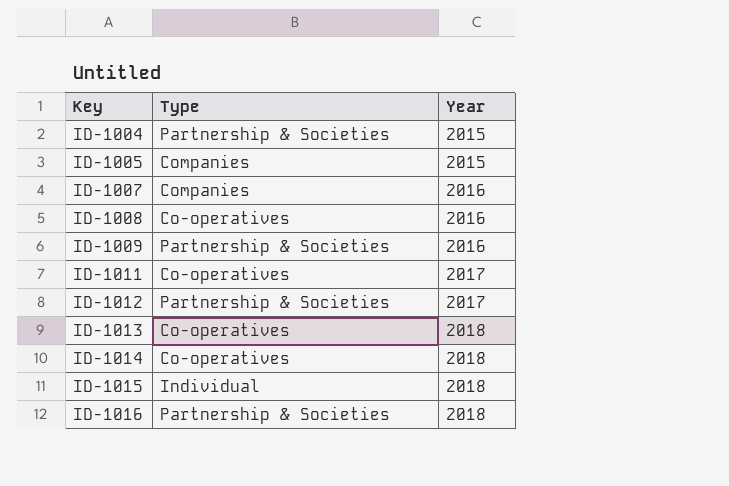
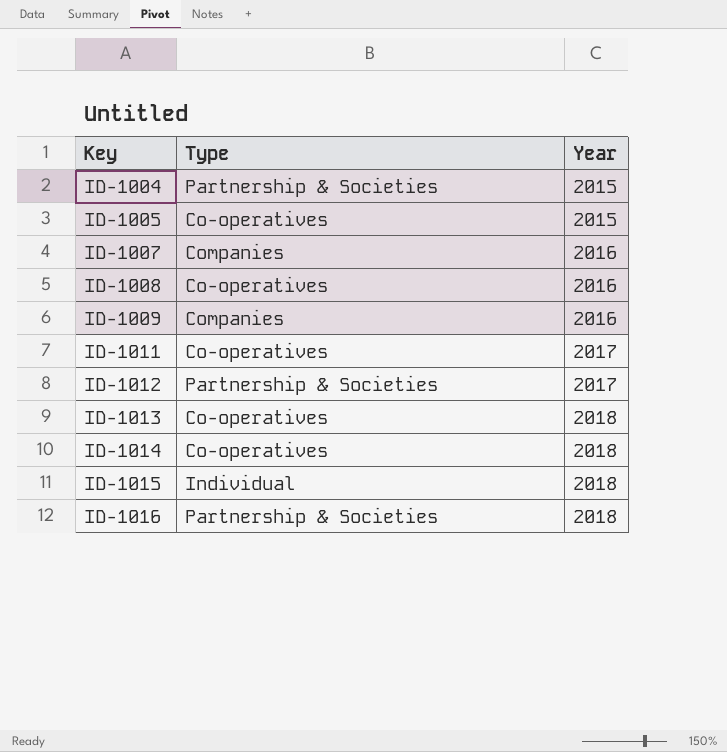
ID-1005 | Type: Companies -> Co-operatives
ID-1009 | Type: Partnership & Societies -> Companies

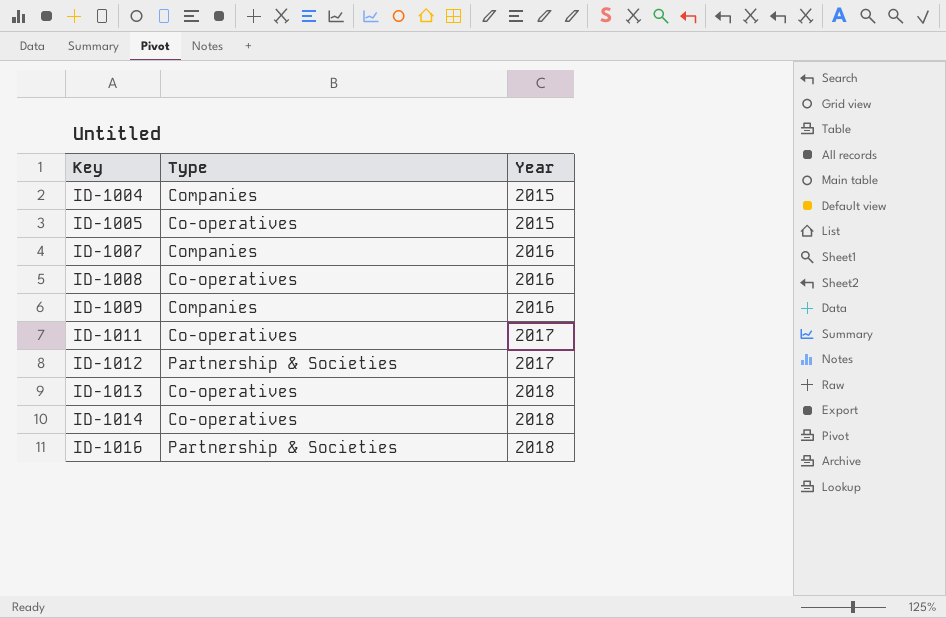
row ID-1015: Individual | 2018 -> none
ID-1004 | Type: Partnership & Societies -> Companies

